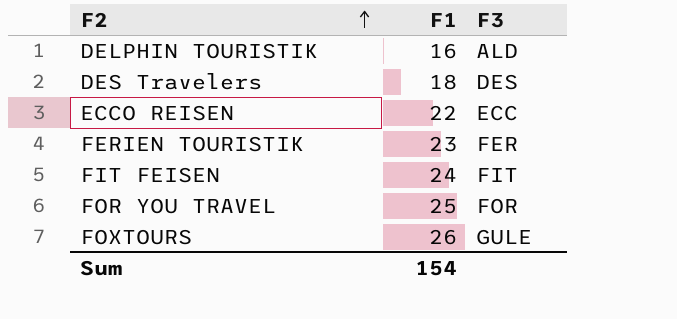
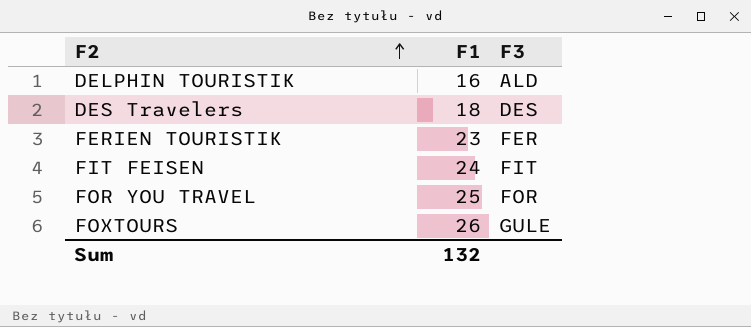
row ECCO REISEN: 22 | ECC -> none
Sum | F1: 154 -> 132

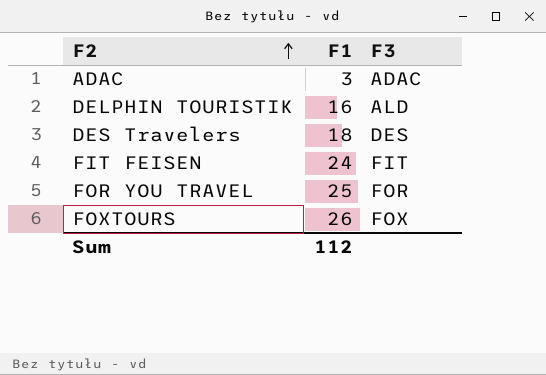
row FERIEN TOURISTIK: 23 | FER -> none
row ADAC: none -> 3 | ADAC
FOXTOURS | F3: GULE -> FOX
Sum | F1: 132 -> 112

